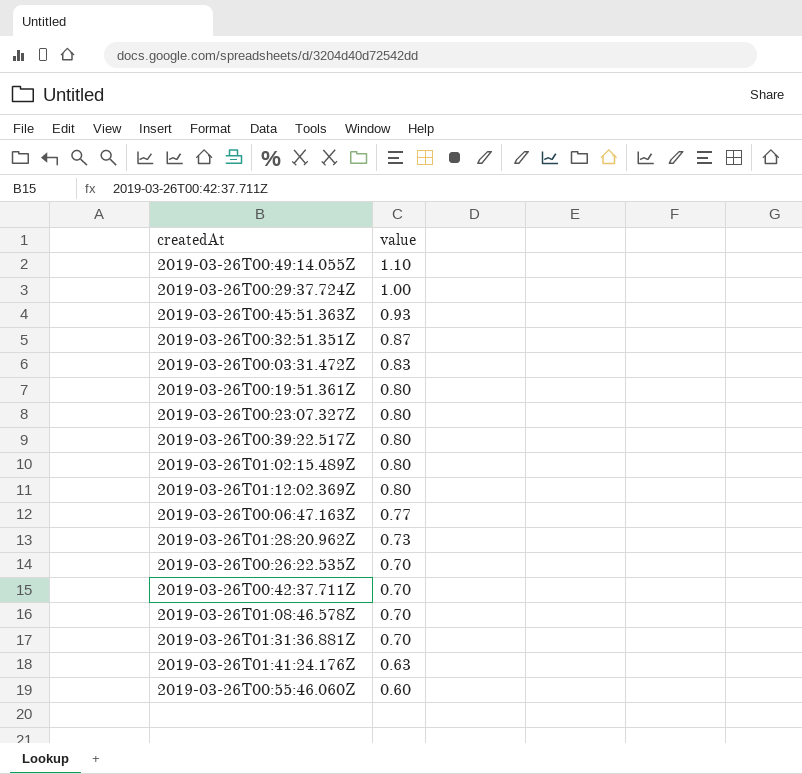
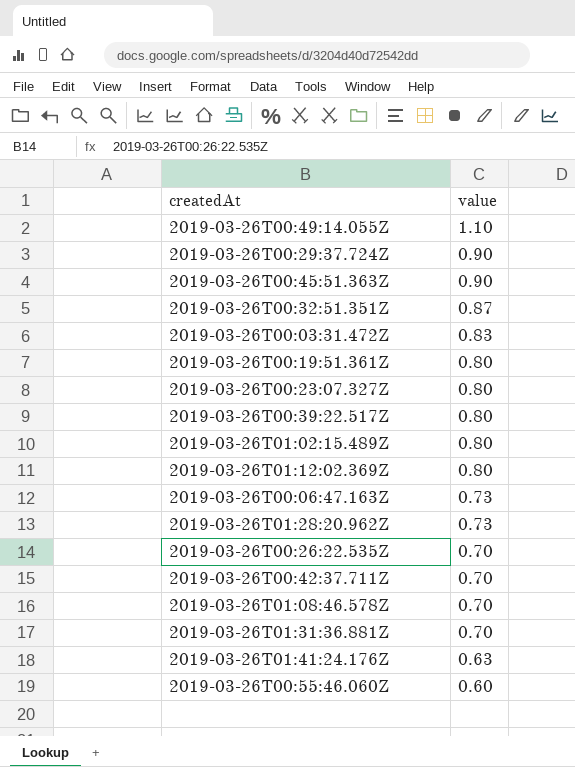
2019-03-26T00:29:37.724Z | value: 1.00 -> 0.90
2019-03-26T00:45:51.363Z | value: 0.93 -> 0.90
2019-03-26T00:06:47.163Z | value: 0.77 -> 0.73

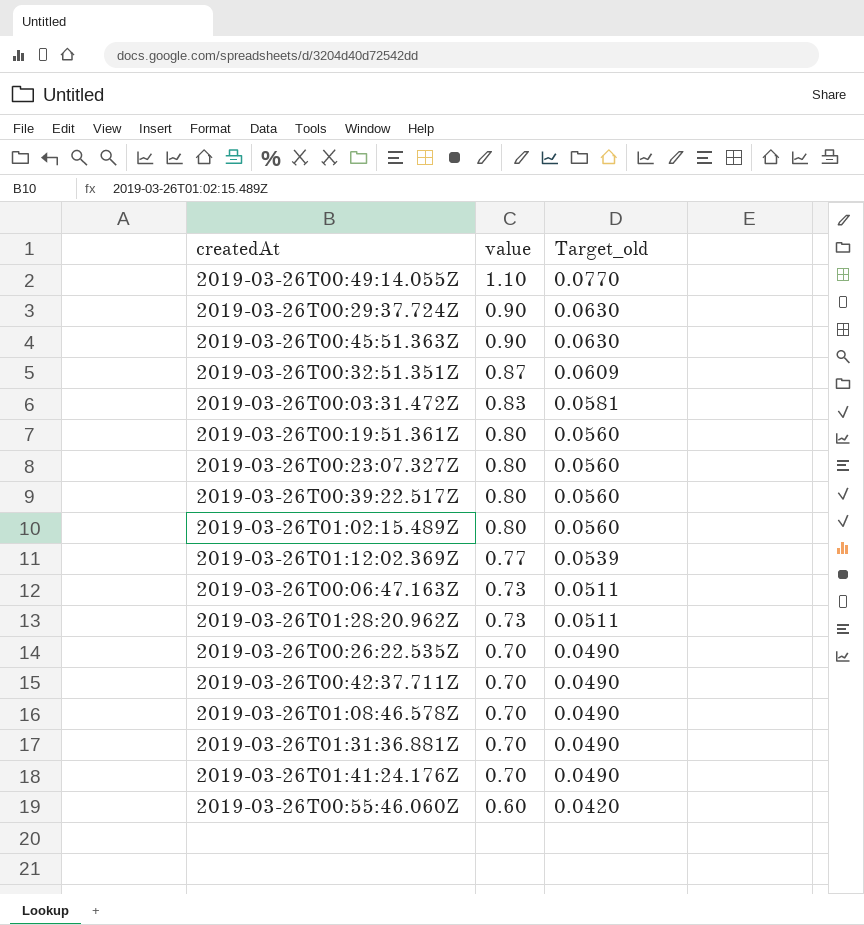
column Target_old | formula: none -> [value] * 0.07
2019-03-26T01:12:02.369Z | value: 0.80 -> 0.77
2019-03-26T01:41:24.176Z | value: 0.63 -> 0.70

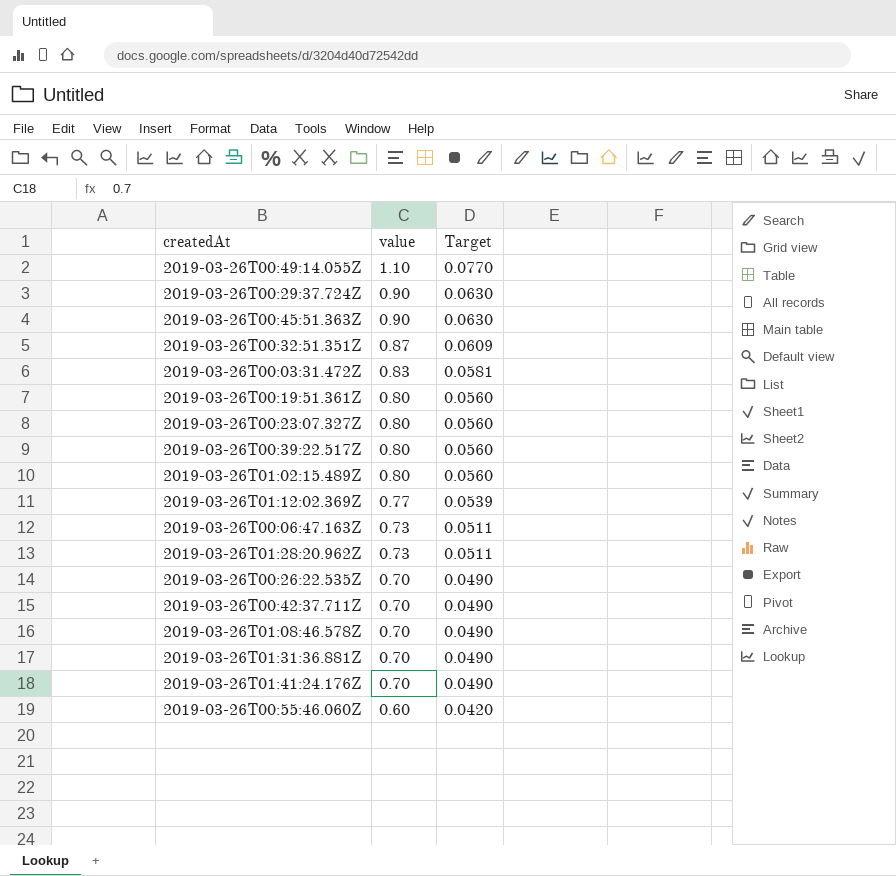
column name: Target_old -> Target

